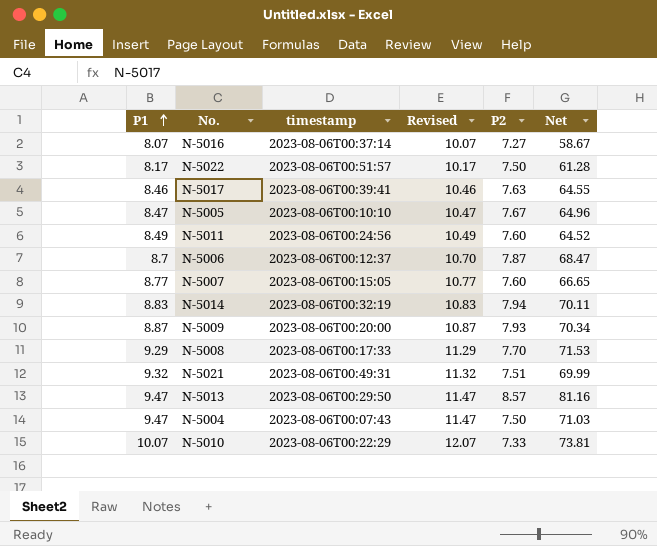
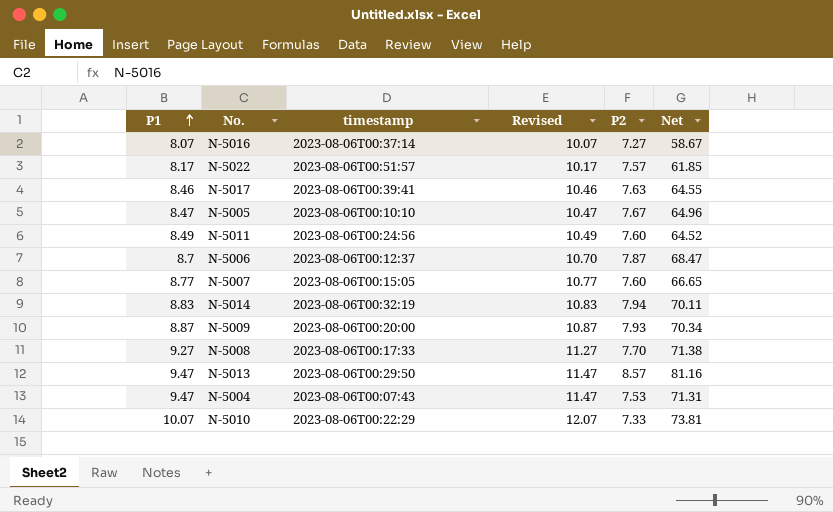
row N-5021: 9.32 | 2023-08-06T00:49:31 | 11.32 | 7.51 | 69.99 -> none
N-5022 | P2: 7.50 -> 7.57
N-5022 | Net: 61.28 -> 61.85
N-5008 | P1: 9.29 -> 9.27
N-5008 | Revised: 11.29 -> 11.27
N-5008 | Net: 71.53 -> 71.38
N-5004 | P2: 7.50 -> 7.53
N-5004 | Net: 71.03 -> 71.31

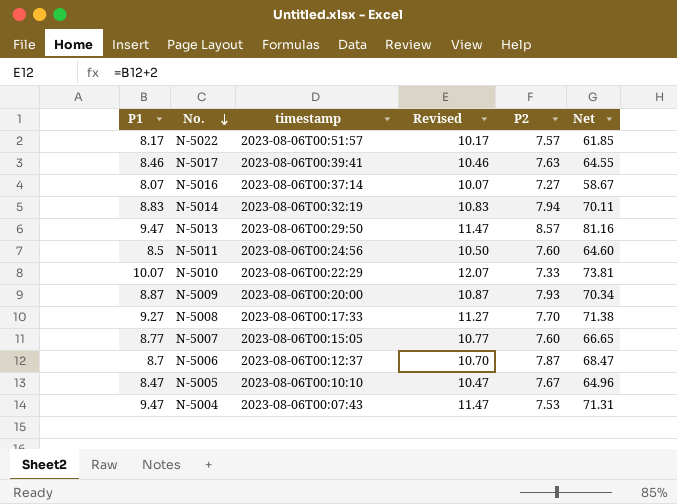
row order: P1 ascending -> No. descending
N-5011 | P1: 8.49 -> 8.5
N-5011 | Revised: 10.49 -> 10.50
N-5011 | Net: 64.52 -> 64.60

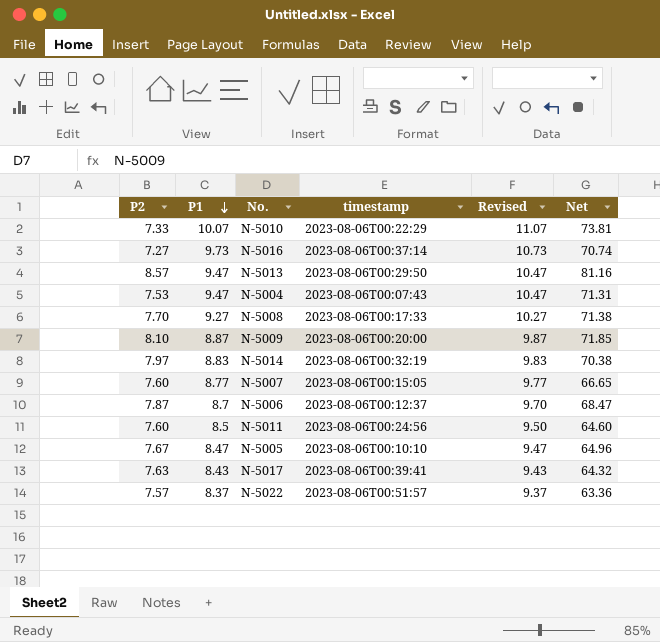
row order: No. descending -> P1 descending
column P2 | position: 5 -> 1
column Revised | formula: [P1] + 2 -> [P1] + 1
N-5016 | P1: 8.07 -> 9.73
N-5016 | Net: 58.67 -> 70.74
N-5009 | P2: 7.93 -> 8.10
N-5009 | Net: 70.34 -> 71.85
N-5014 | P2: 7.94 -> 7.97
N-5014 | Net: 70.11 -> 70.38
N-5017 | P1: 8.46 -> 8.43
N-5017 | Net: 64.55 -> 64.32
N-5022 | P1: 8.17 -> 8.37
N-5022 | Net: 61.85 -> 63.36

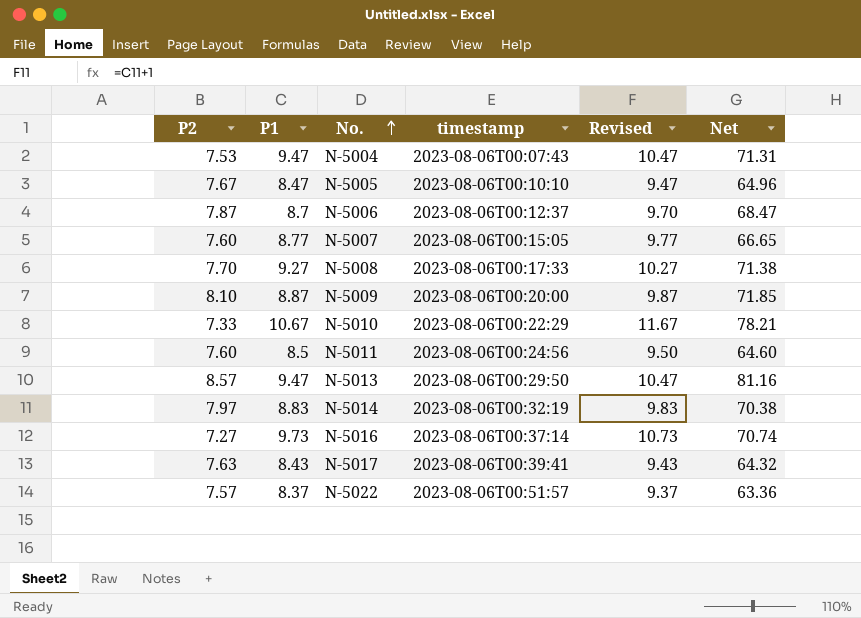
row order: P1 descending -> No. ascending
N-5010 | P1: 10.07 -> 10.67
N-5010 | Revised: 11.07 -> 11.67
N-5010 | Net: 73.81 -> 78.21

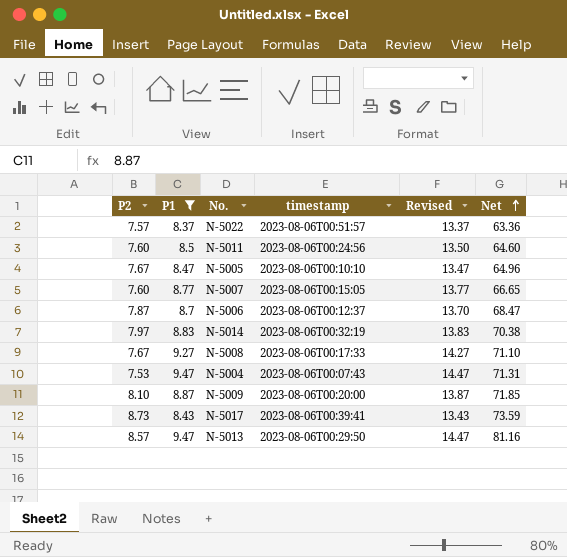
filter: none -> P1 <= 9.47
row order: No. ascending -> Net ascending
column Revised | formula: [P1] + 1 -> [P1] + 5
N-5008 | P2: 7.70 -> 7.67
N-5008 | Net: 71.38 -> 71.10
N-5017 | P2: 7.63 -> 8.73
N-5017 | Net: 64.32 -> 73.59

